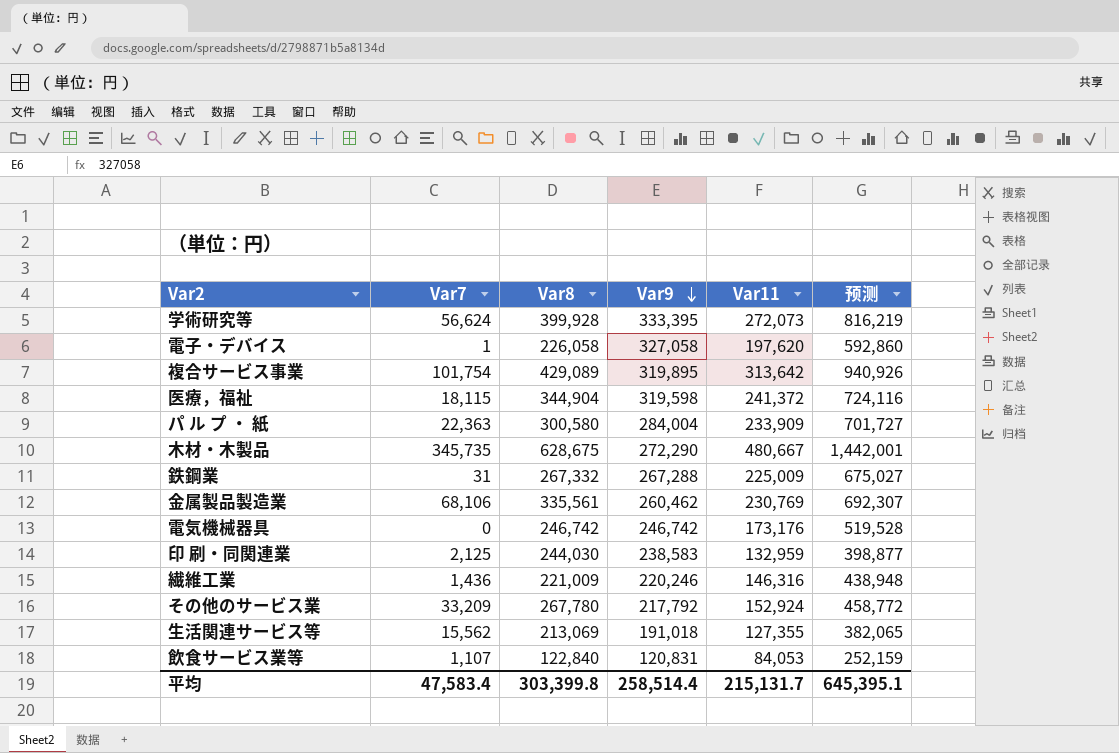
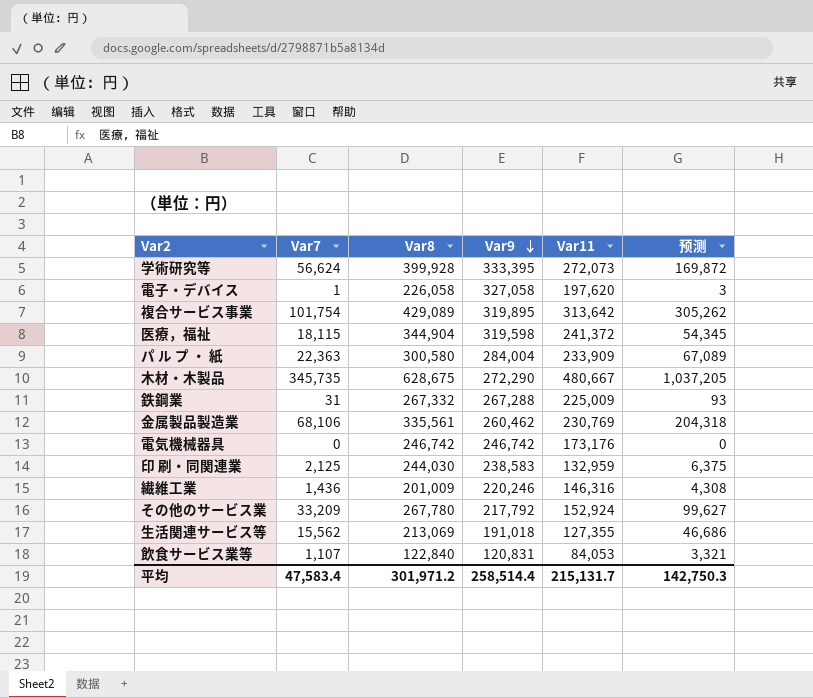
column 预测 | formula: [Var11] * 3 -> [Var7] * 3
繊維工業 | Var8: 221,009 -> 201,009
平均 | Var8: 303,399.8 -> 301,971.2
平均 | 预测: 645,395.1 -> 142,750.3

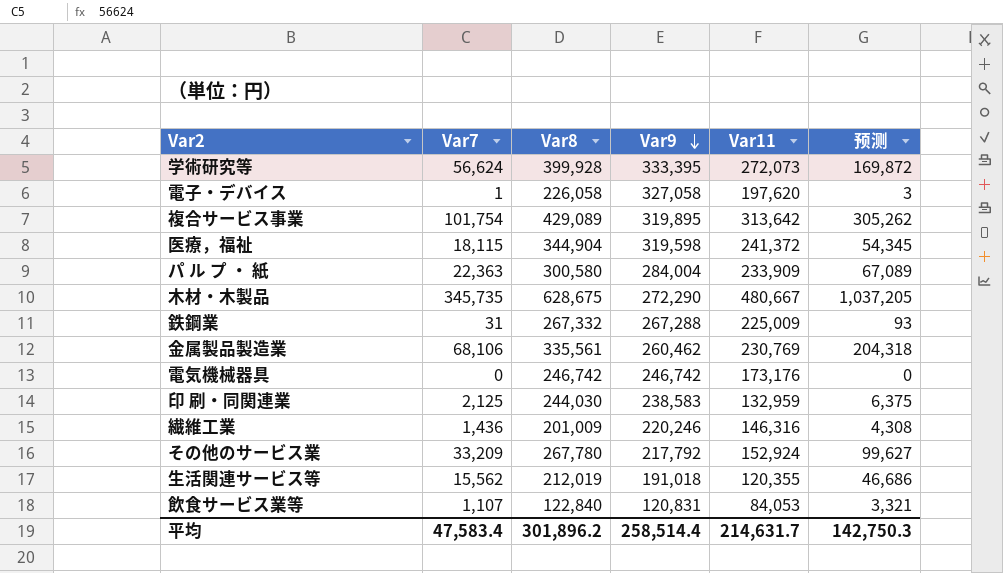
生活関連サービス等 | Var8: 213,069 -> 212,019
生活関連サービス等 | Var11: 127,355 -> 120,355
平均 | Var8: 301,971.2 -> 301,896.2
平均 | Var11: 215,131.7 -> 214,631.7

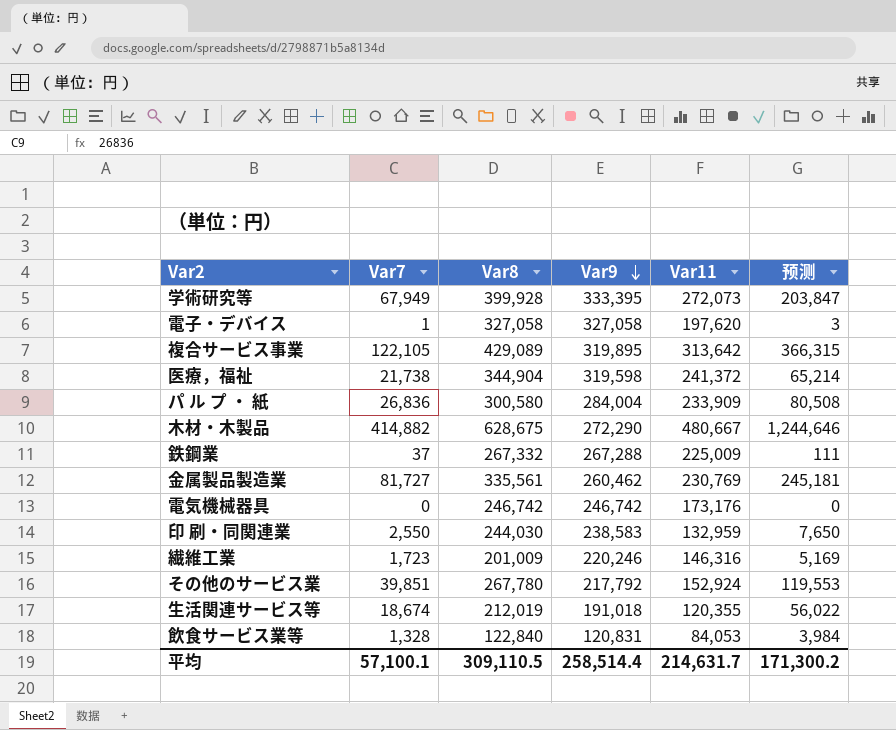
学術研究等 | Var7: 56,624 -> 67,949
学術研究等 | 预测: 169,872 -> 203,847
電子・デバイス | Var8: 226,058 -> 327,058
複合サービス事業 | Var7: 101,754 -> 122,105
複合サービス事業 | 预测: 305,262 -> 366,315
医療，福祉 | Var7: 18,115 -> 21,738
医療，福祉 | 预测: 54,345 -> 65,214
パ ル プ ・ 紙 | Var7: 22,363 -> 26,836
パ ル プ ・ 紙 | 预测: 67,089 -> 80,508
木材・木製品 | Var7: 345,735 -> 414,882
木材・木製品 | 预测: 1,037,205 -> 1,244,646
鉄鋼業 | Var7: 31 -> 37
鉄鋼業 | 预测: 93 -> 111
金属製品製造業 | Var7: 68,106 -> 81,727
金属製品製造業 | 预测: 204,318 -> 245,181
印 刷・同関連業 | Var7: 2,125 -> 2,550
印 刷・同関連業 | 预测: 6,375 -> 7,650
繊維工業 | Var7: 1,436 -> 1,723
繊維工業 | 预测: 4,308 -> 5,169
その他のサービス業 | Var7: 33,209 -> 39,851
その他のサービス業 | 预测: 99,627 -> 119,553
生活関連サービス等 | Var7: 15,562 -> 18,674
生活関連サービス等 | 预测: 46,686 -> 56,022
飲食サービス業等 | Var7: 1,107 -> 1,328
飲食サービス業等 | 预测: 3,321 -> 3,984
平均 | Var7: 47,583.4 -> 57,100.1
平均 | Var8: 301,896.2 -> 309,110.5
平均 | 预测: 142,750.3 -> 171,300.2

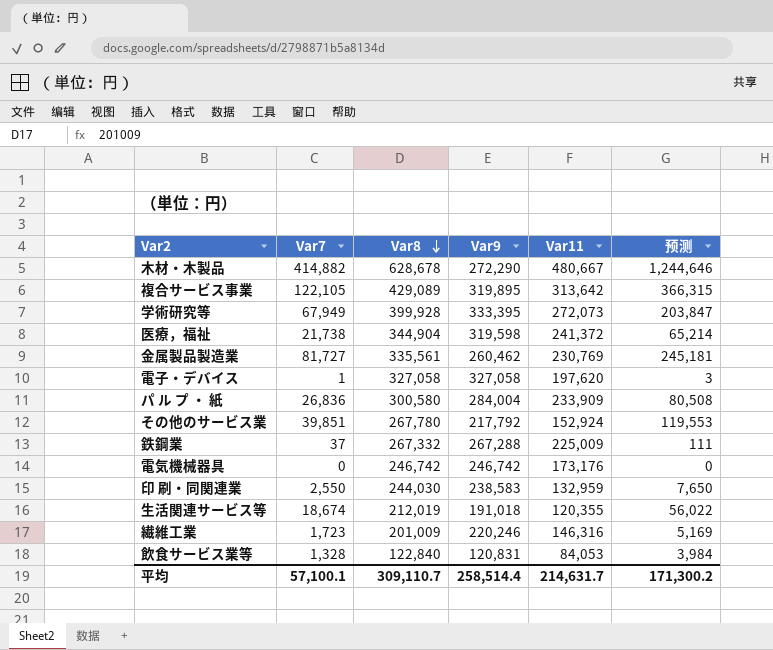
row order: Var9 descending -> Var8 descending
木材・木製品 | Var8: 628,675 -> 628,678
平均 | Var8: 309,110.5 -> 309,110.7

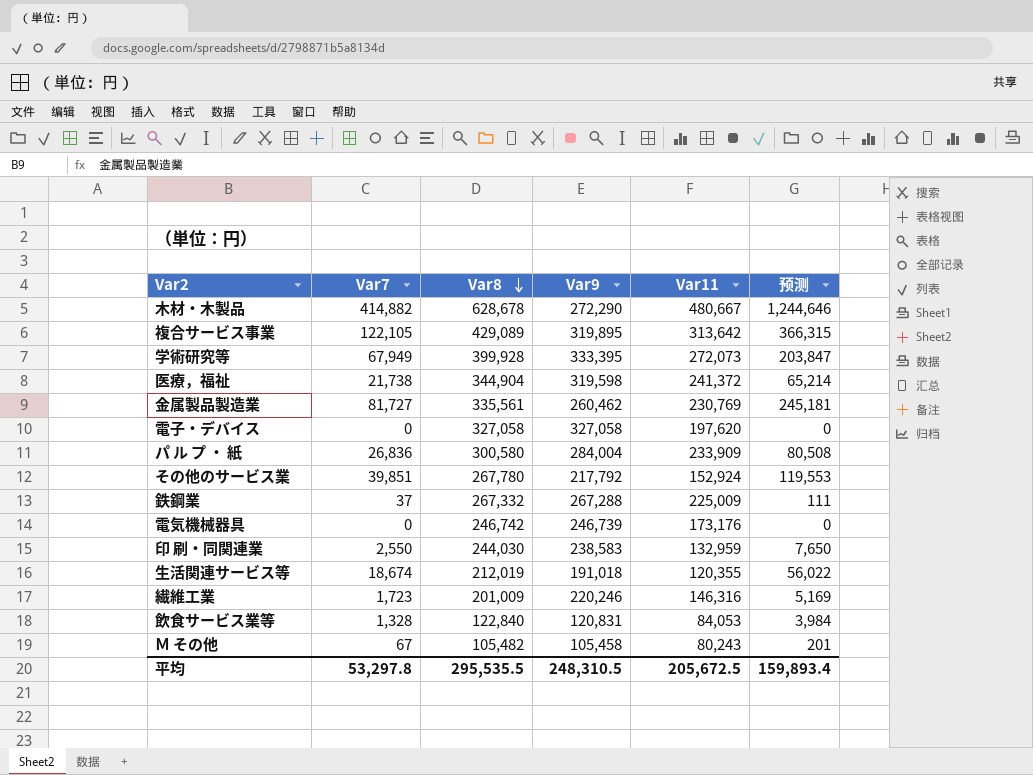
電子・デバイス | Var7: 1 -> 0
電子・デバイス | 预测: 3 -> 0
電気機械器具 | Var9: 246,742 -> 246,739
row Ｍ その他: none -> 67 | 105,482 | 105,458 | 80,243 | 201
平均 | Var7: 57,100.1 -> 53,297.8
平均 | Var8: 309,110.7 -> 295,535.5
平均 | Var9: 258,514.4 -> 248,310.5
平均 | Var11: 214,631.7 -> 205,672.5
平均 | 预测: 171,300.2 -> 159,893.4

